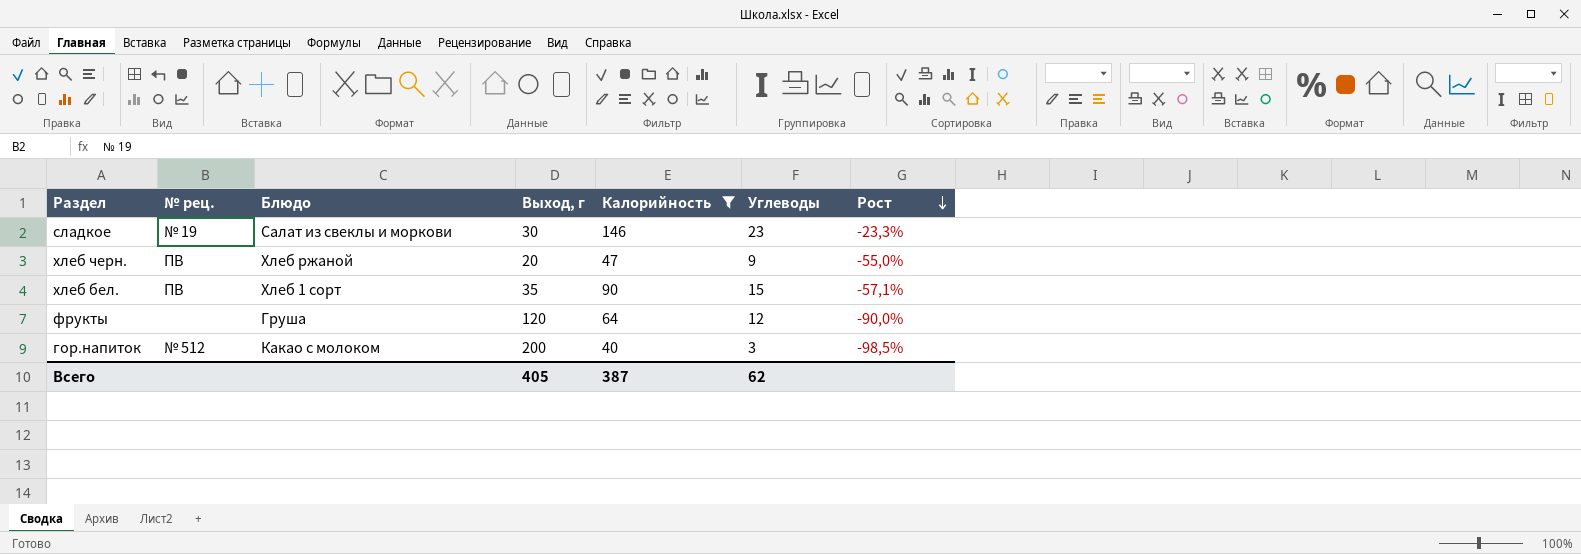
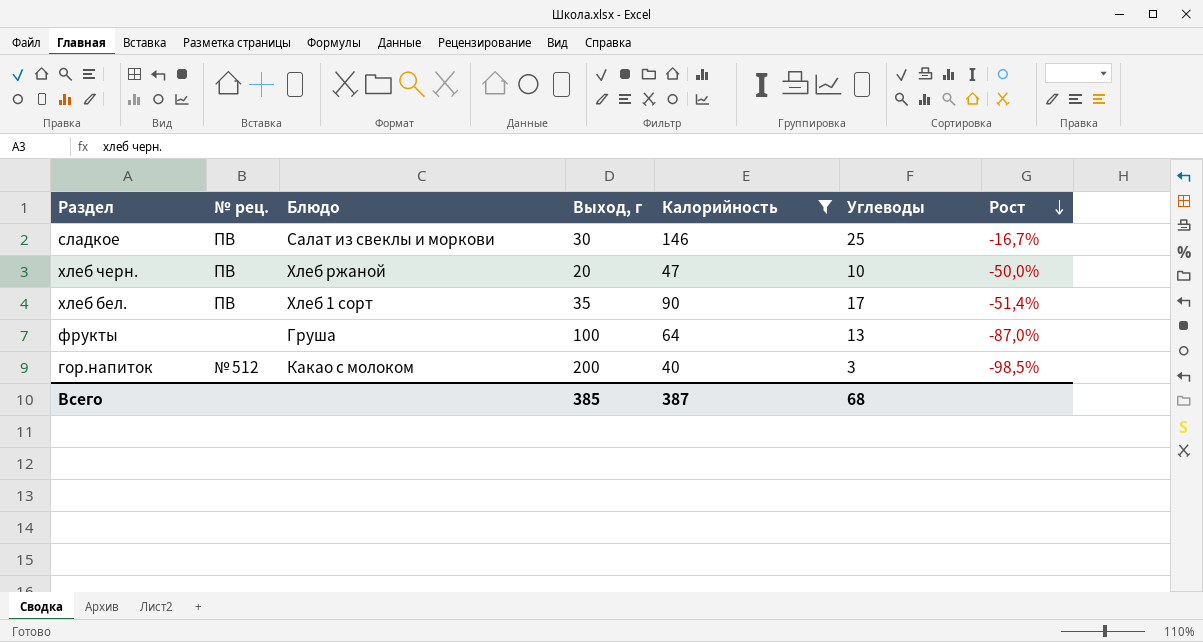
сладкое | № рец.: № 19 -> ПВ
сладкое | Углеводы: 23 -> 25
сладкое | Рост: -23,3% -> -16,7%
хлеб черн. | Углеводы: 9 -> 10
хлеб черн. | Рост: -55,0% -> -50,0%
хлеб бел. | Углеводы: 15 -> 17
хлеб бел. | Рост: -57,1% -> -51,4%
фрукты | Выход, г: 120 -> 100
фрукты | Углеводы: 12 -> 13
фрукты | Рост: -90,0% -> -87,0%
Всего | Выход, г: 405 -> 385
Всего | Углеводы: 62 -> 68

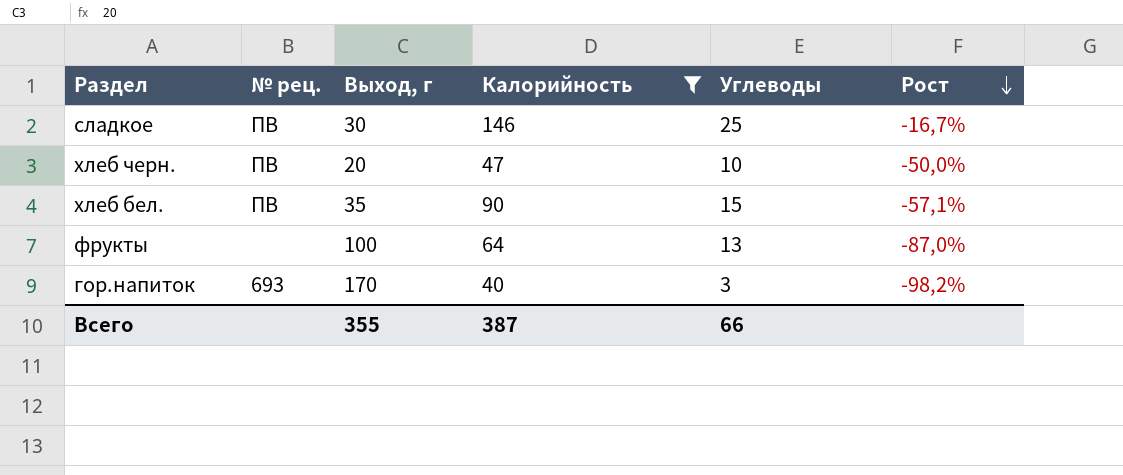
column Блюдо | position: 3 -> none
хлеб бел. | Углеводы: 17 -> 15
хлеб бел. | Рост: -51,4% -> -57,1%
гор.напиток | № рец.: № 512 -> 693
гор.напиток | Выход, г: 200 -> 170
гор.напиток | Рост: -98,5% -> -98,2%
Всего | Выход, г: 385 -> 355
Всего | Углеводы: 68 -> 66

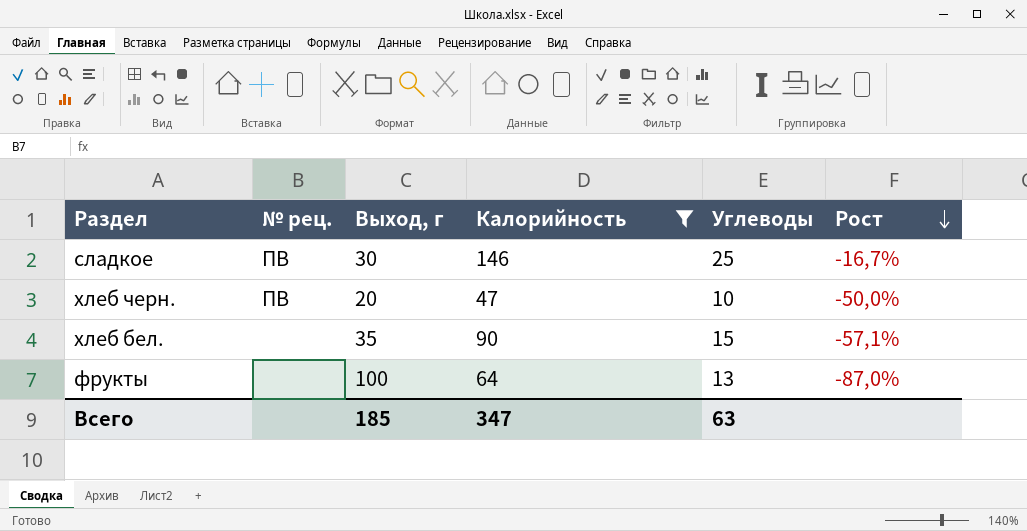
row гор.напиток: 693 | 170 | 40 | 3 | -98,2% -> none
хлеб бел. | № рец.: ПВ -> none
Всего | Выход, г: 355 -> 185
Всего | Калорийность: 387 -> 347
Всего | Углеводы: 66 -> 63

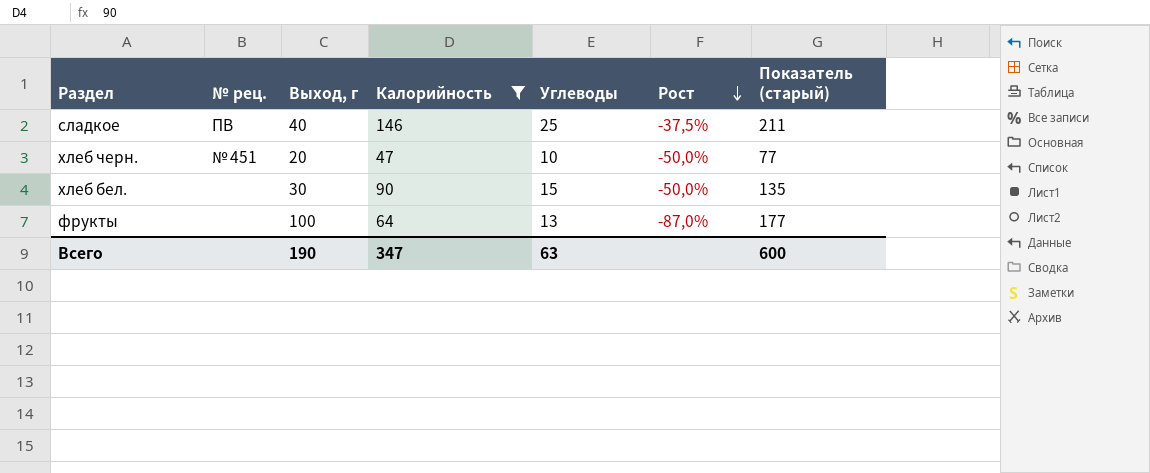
column Показатель (старый) | formula: none -> [Выход, г] + [Калорийность] + [Углеводы]
сладкое | Выход, г: 30 -> 40
сладкое | Рост: -16,7% -> -37,5%
хлеб черн. | № рец.: ПВ -> № 451
хлеб бел. | Выход, г: 35 -> 30
хлеб бел. | Рост: -57,1% -> -50,0%
Всего | Выход, г: 185 -> 190

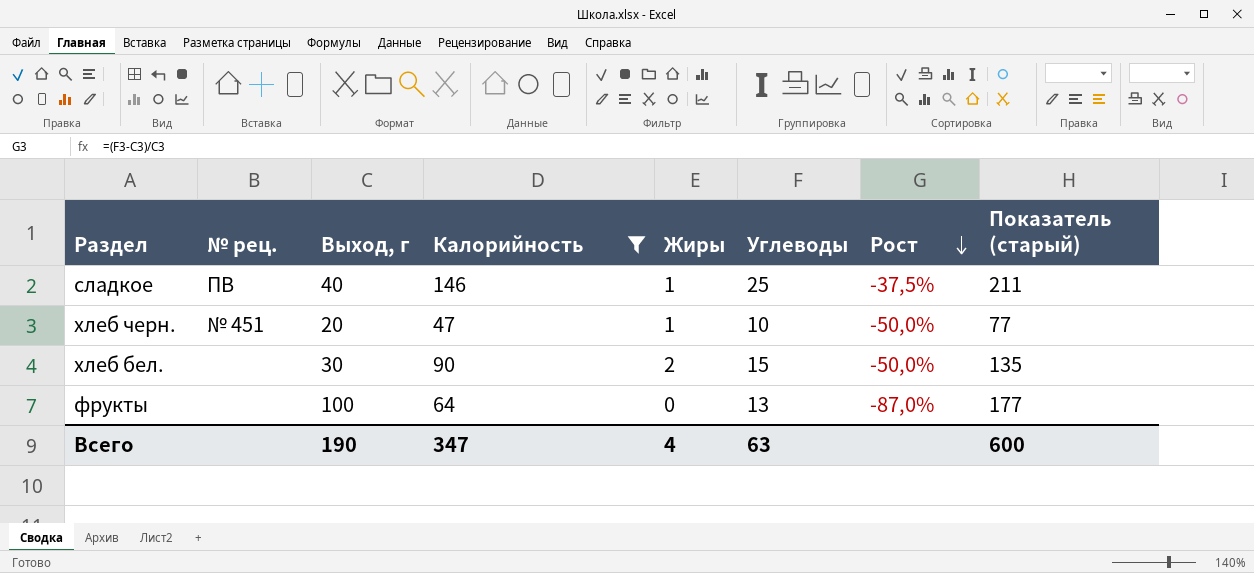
column Жиры | position: none -> 5

